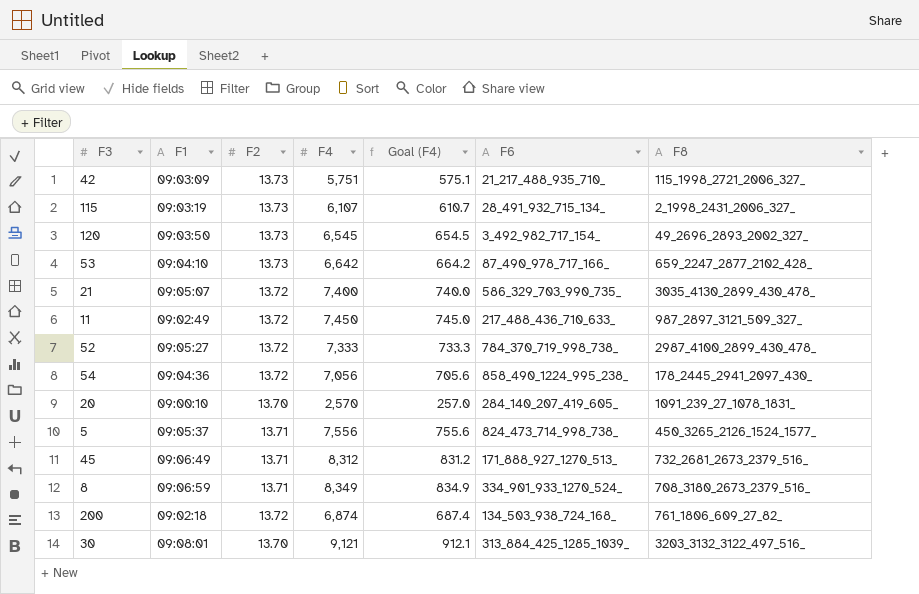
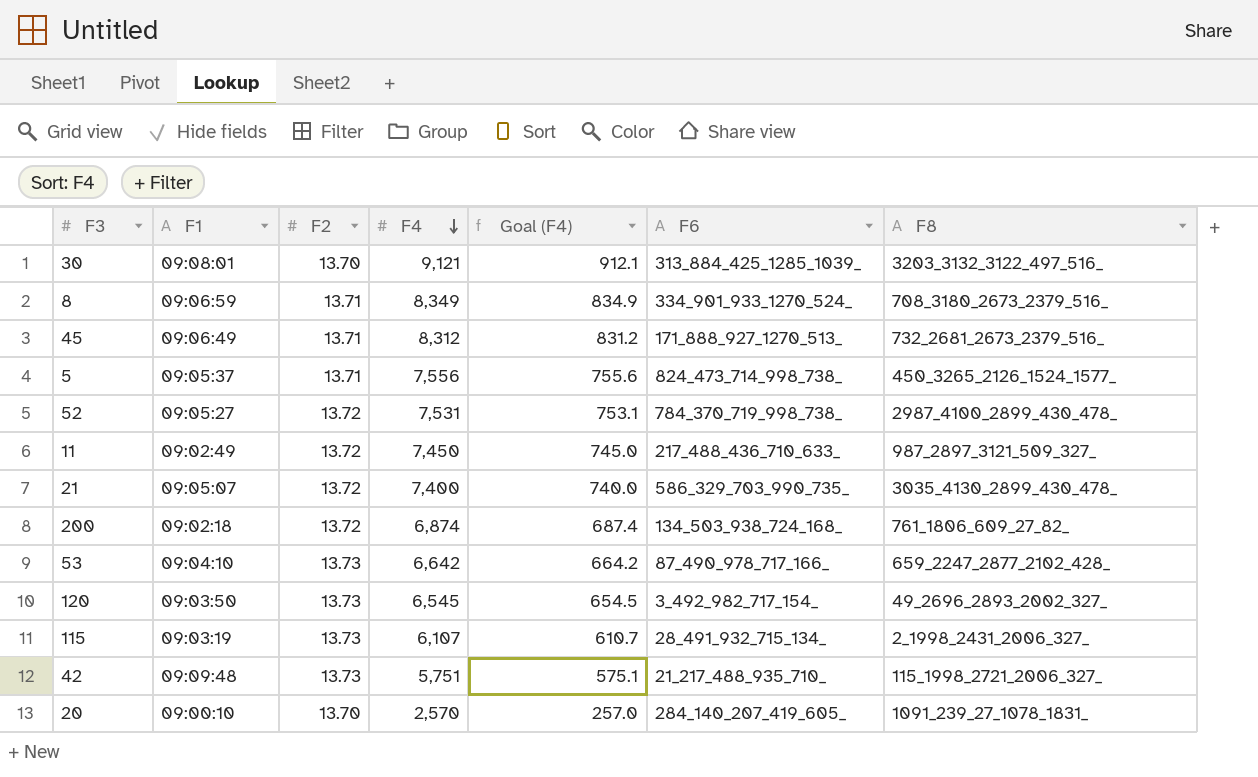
row order: none -> F4 descending
row 54: 09:04:36 | 13.72 | 7,056 | 705.6 | 858_490_1224_995_238_ | 178_2445_2941_2097_430_ -> none
52 | F4: 7,333 -> 7,531
52 | Goal (F4): 733.3 -> 753.1
42 | F1: 09:03:09 -> 09:09:48

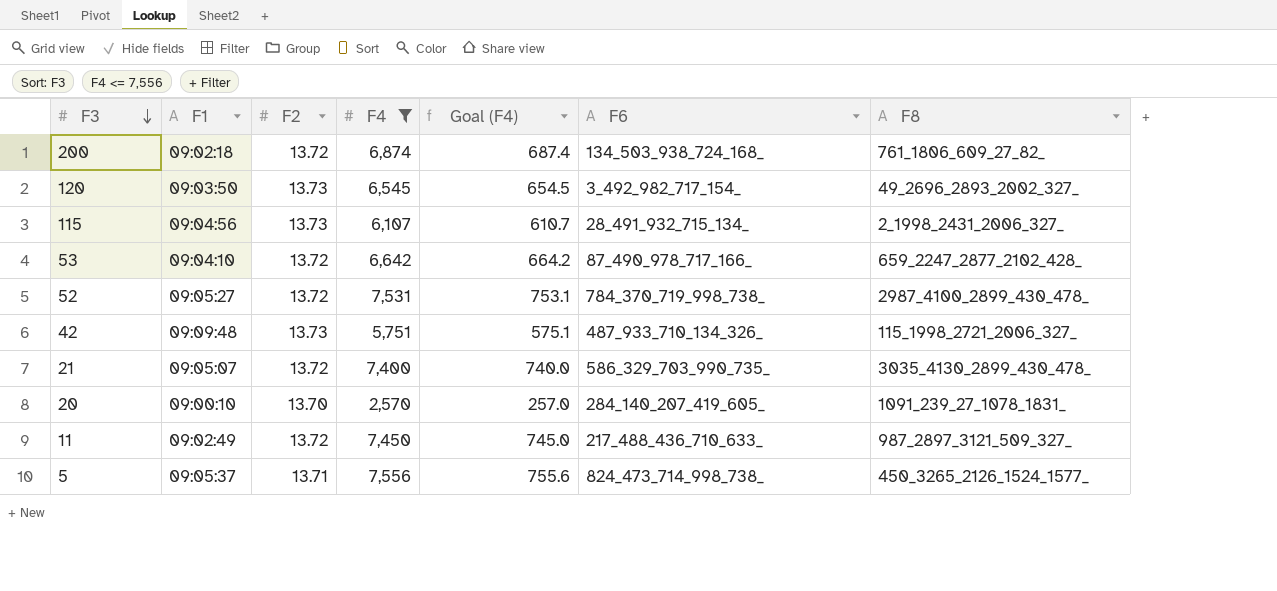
filter: none -> F4 <= 7,556
row order: F4 descending -> F3 descending
115 | F1: 09:03:19 -> 09:04:56
53 | F2: 13.73 -> 13.72
42 | F6: 21_217_488_935_710_ -> 487_933_710_134_326_

